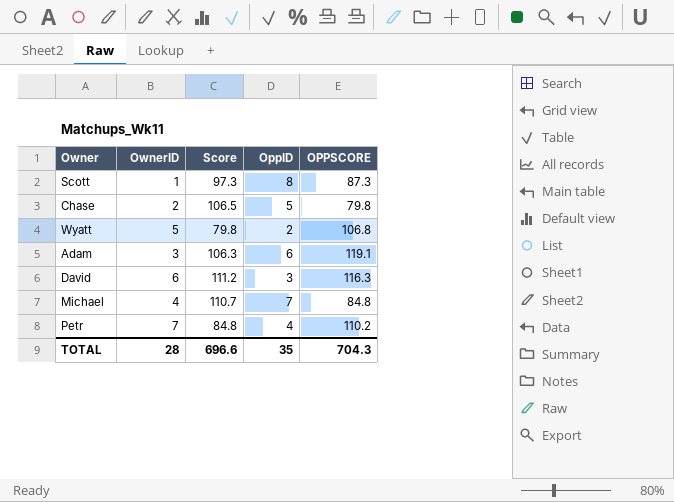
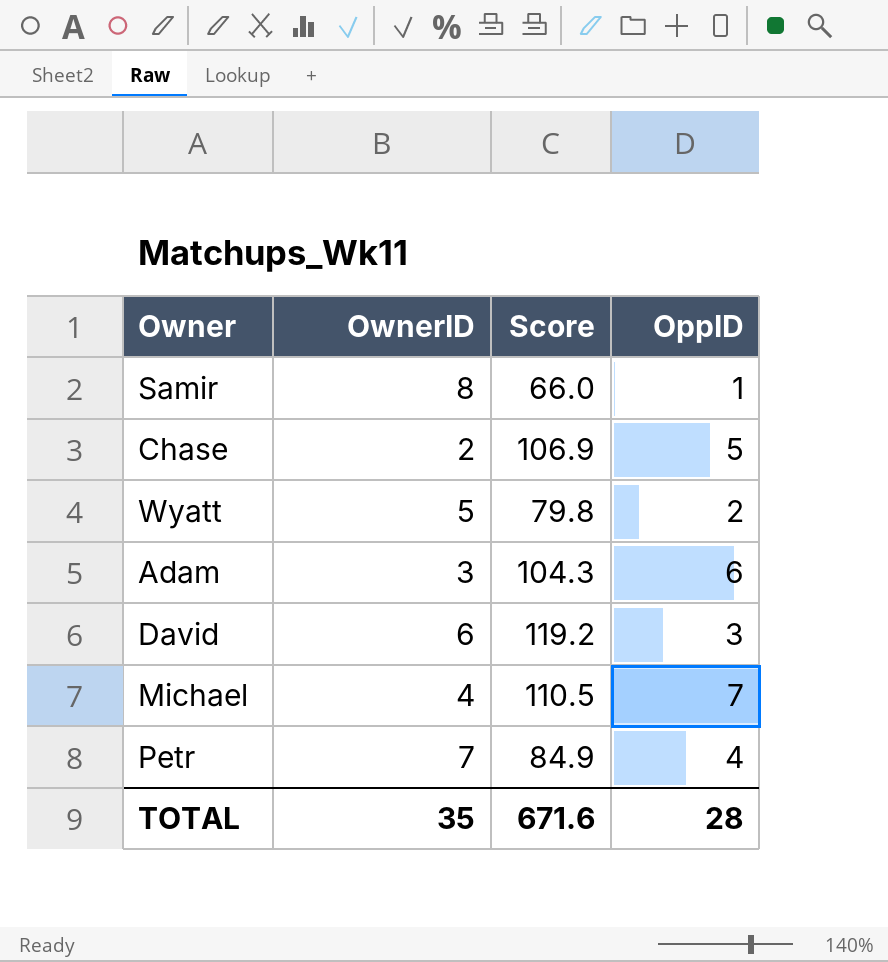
column OPPSCORE | position: 5 -> none
row Scott: 1 | 97.3 | 8 | 87.3 -> none
row Samir: none -> 8 | 66.0 | 1
Chase | Score: 106.5 -> 106.9
Adam | Score: 106.3 -> 104.3
David | Score: 111.2 -> 119.2
Michael | Score: 110.7 -> 110.5
Petr | Score: 84.8 -> 84.9
TOTAL | OwnerID: 28 -> 35
TOTAL | Score: 696.6 -> 671.6
TOTAL | OppID: 35 -> 28

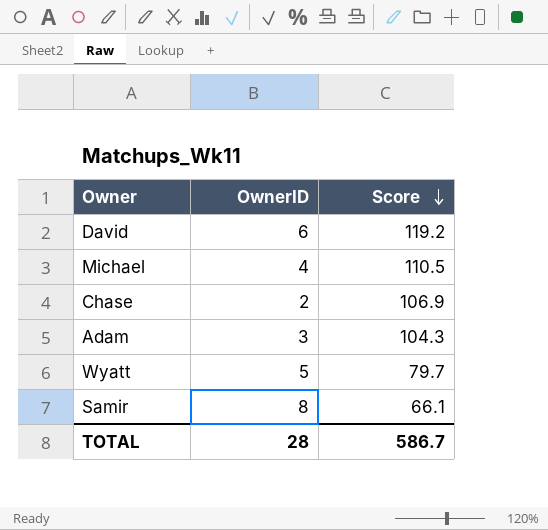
row order: none -> Score descending
column OppID | position: 4 -> none
row Petr: 7 | 84.9 | 4 -> none
Wyatt | Score: 79.8 -> 79.7
Samir | Score: 66.0 -> 66.1
TOTAL | OwnerID: 35 -> 28
TOTAL | Score: 671.6 -> 586.7

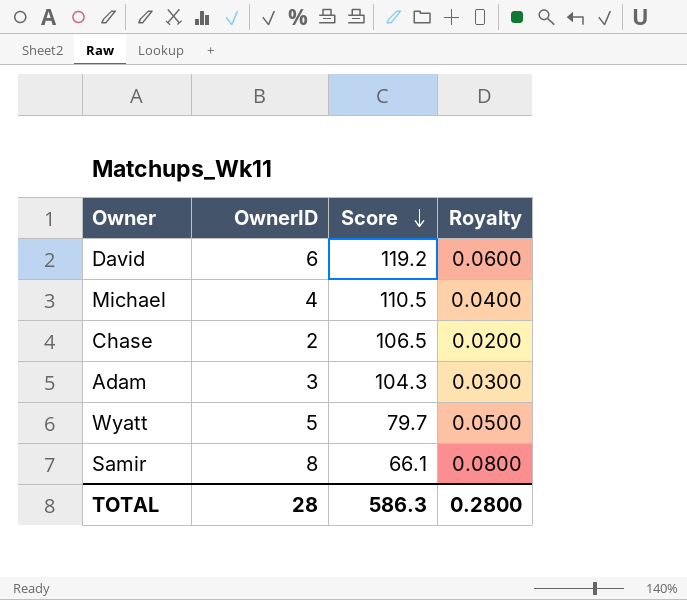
column Royalty | formula: none -> [OwnerID] * 0.01
Chase | Score: 106.9 -> 106.5
TOTAL | Score: 586.7 -> 586.3

